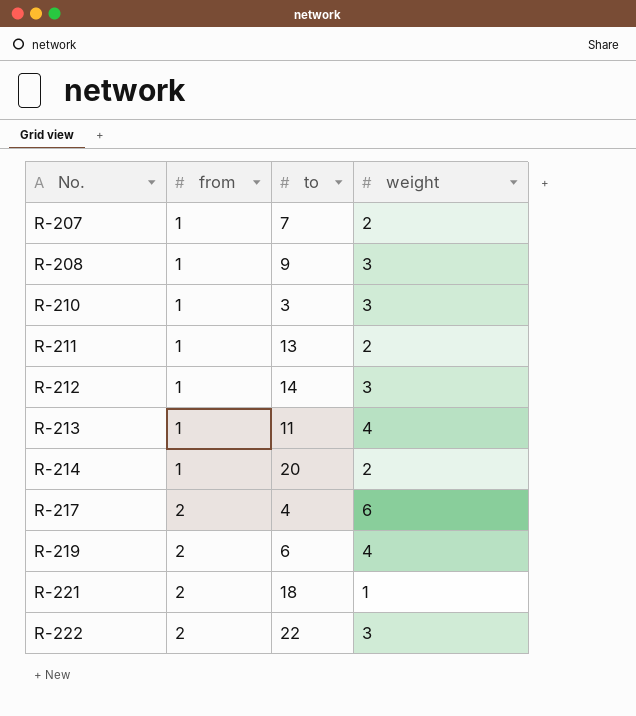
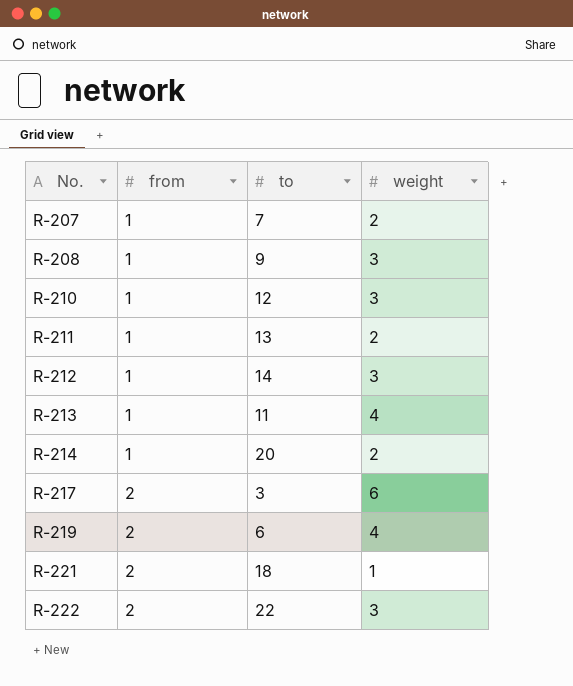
R-210 | to: 3 -> 12
R-217 | to: 4 -> 3

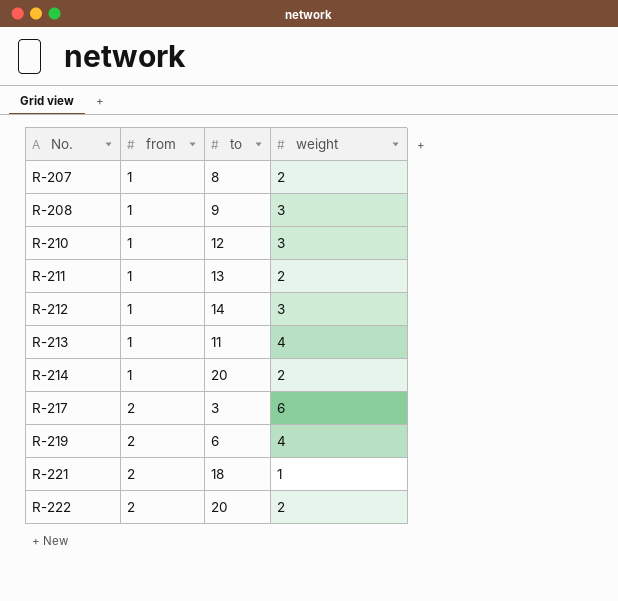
R-207 | to: 7 -> 8
R-222 | to: 22 -> 20
R-222 | weight: 3 -> 2

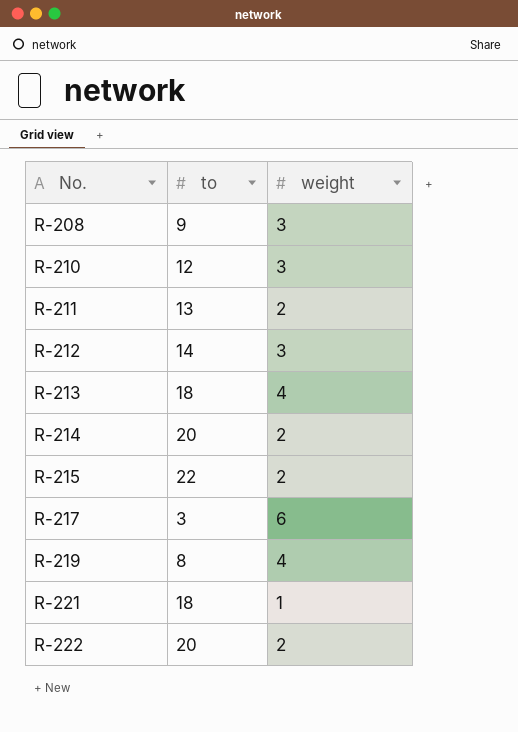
column from | position: 2 -> none
row R-207: 1 | 8 | 2 -> none
R-213 | to: 11 -> 18
row R-215: none -> 22 | 2
R-219 | to: 6 -> 8

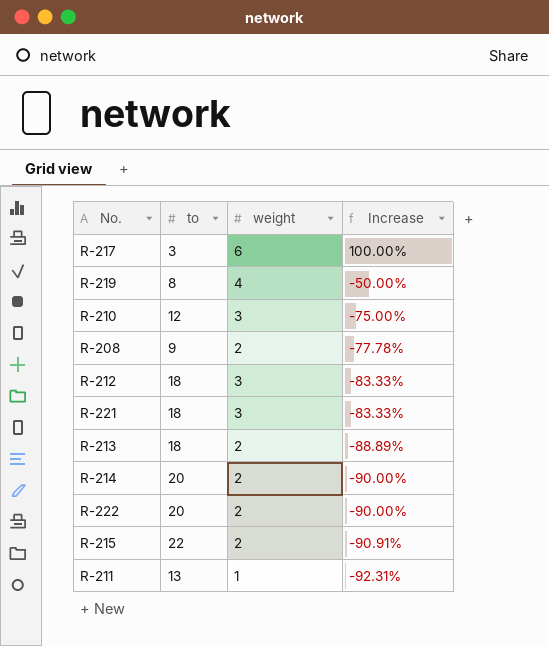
row order: No. ascending -> Increase descending
column Increase | formula: none -> ([weight] - [to]) / [to]
R-208 | weight: 3 -> 2
R-212 | to: 14 -> 18
R-221 | weight: 1 -> 3
R-213 | weight: 4 -> 2
R-211 | weight: 2 -> 1

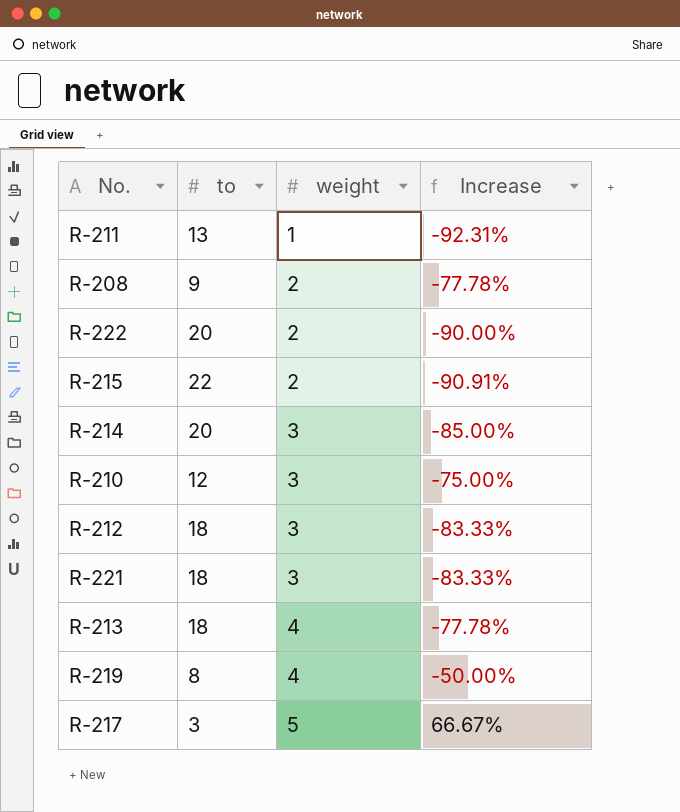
row order: Increase descending -> weight ascending
R-214 | weight: 2 -> 3
R-214 | Increase: -90.00% -> -85.00%
R-213 | weight: 2 -> 4
R-213 | Increase: -88.89% -> -77.78%
R-217 | weight: 6 -> 5
R-217 | Increase: 100.00% -> 66.67%

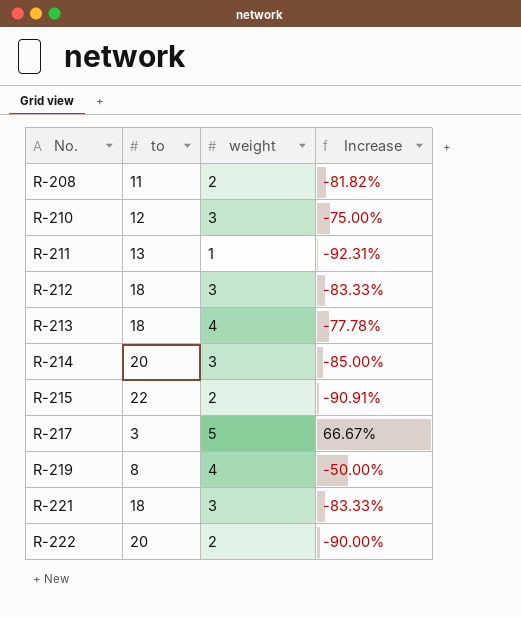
row order: weight ascending -> No. ascending
R-208 | to: 9 -> 11
R-208 | Increase: -77.78% -> -81.82%

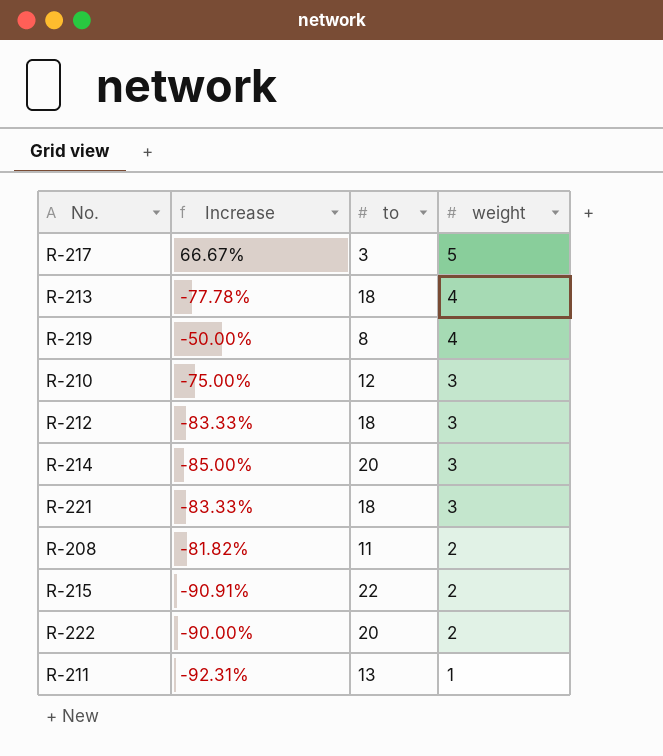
row order: No. ascending -> weight descending
column Increase | position: 4 -> 2

